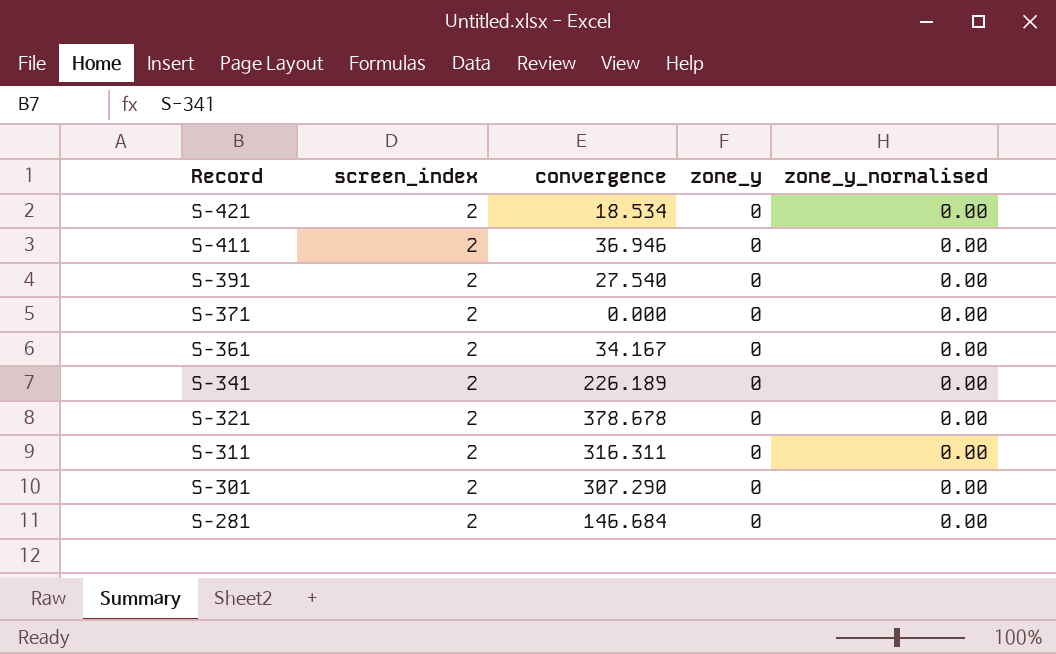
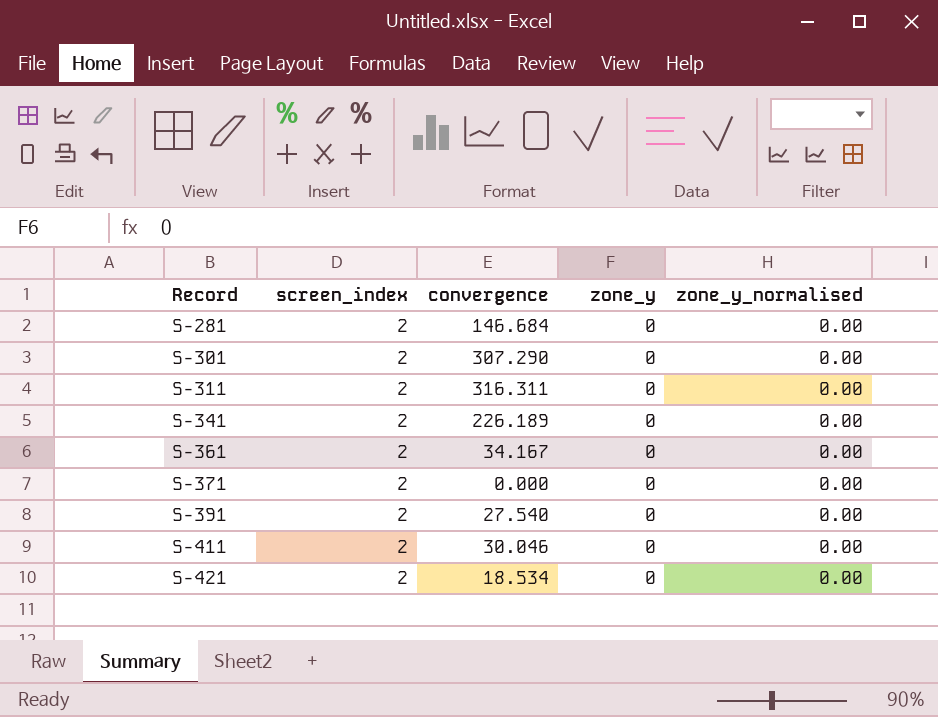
row order: Record descending -> Record ascending
row S-321: 2 | 378.678 | 0 | 0.00 -> none
S-411 | convergence: 36.946 -> 30.046

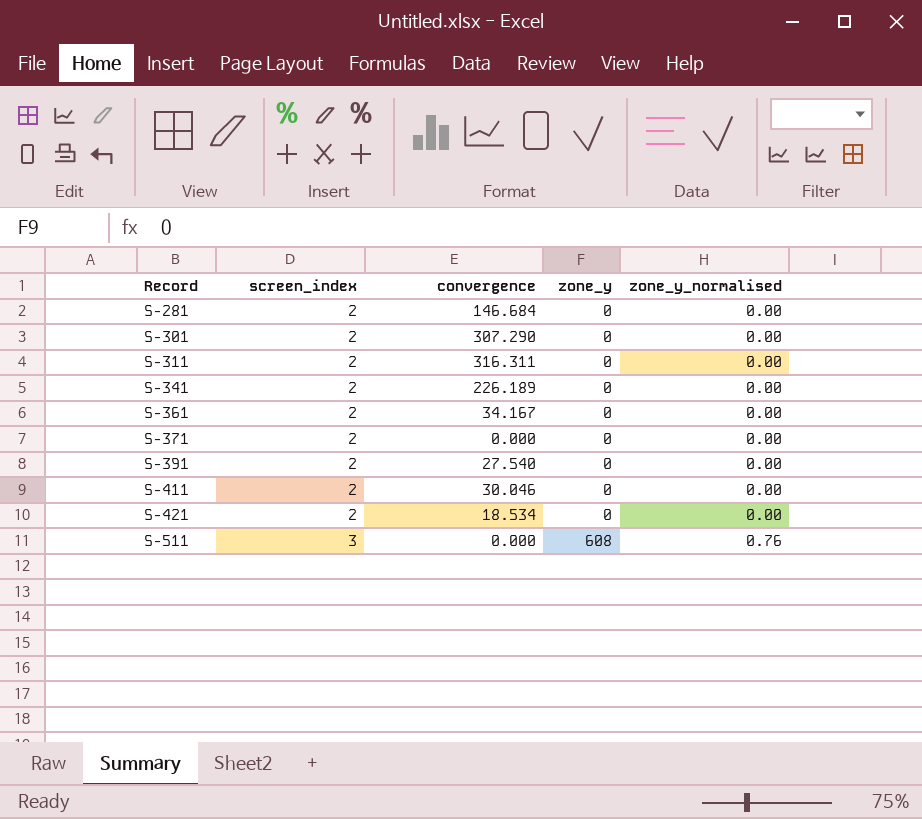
row S-511: none -> 3 | 0.000 | 608 | 0.76

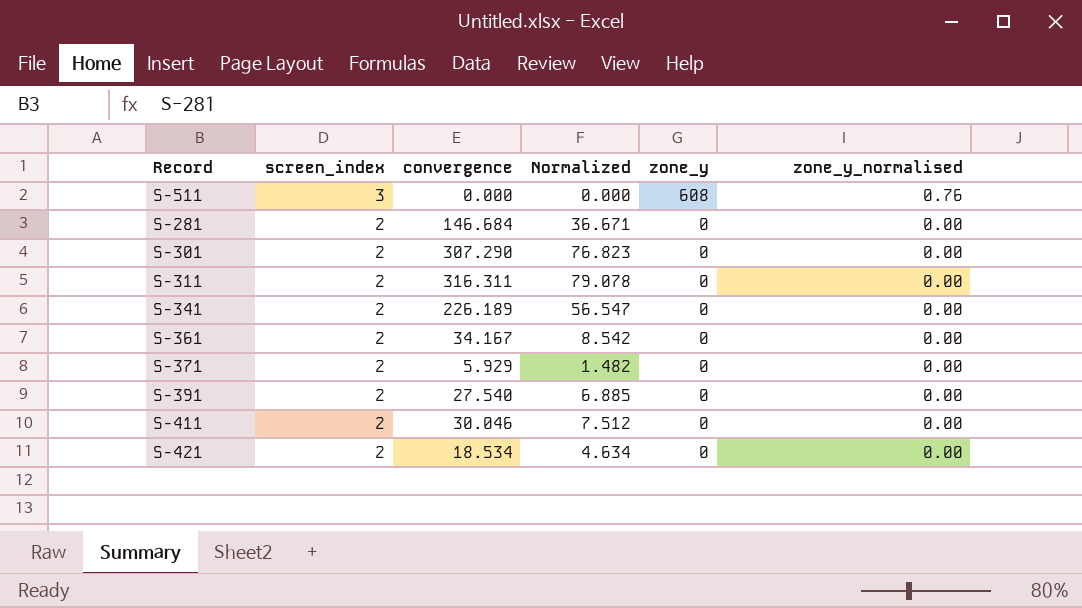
row order: Record ascending -> screen_index descending
column Normalized | formula: none -> [convergence] * 0.25
S-371 | convergence: 0.000 -> 5.929

